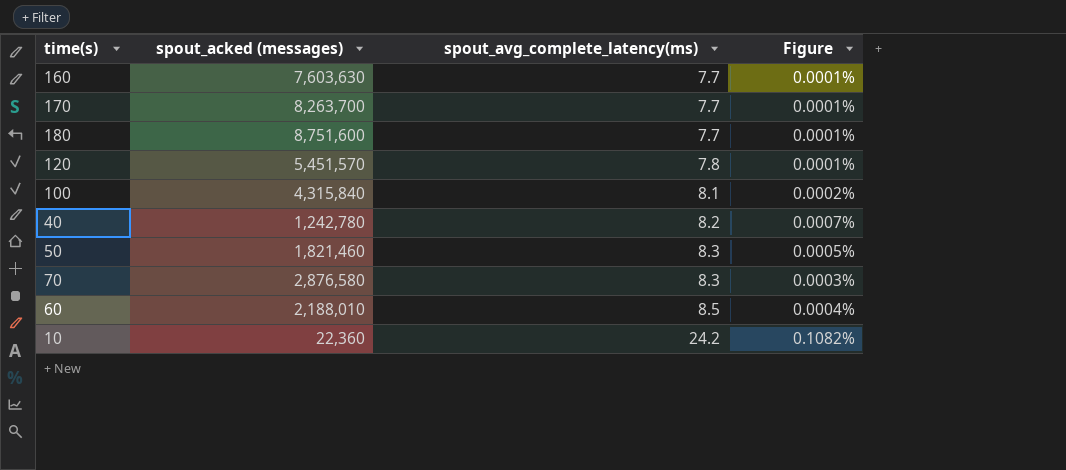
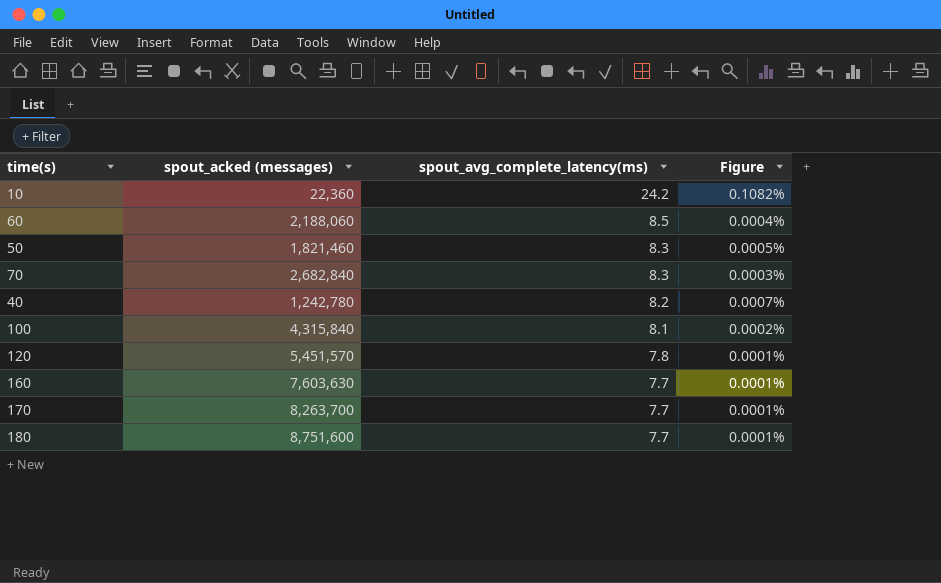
row order: spout_avg_complete_latency(ms) ascending -> spout_avg_complete_latency(ms) descending
60 | spout_acked (messages): 2,188,010 -> 2,188,060
70 | spout_acked (messages): 2,876,580 -> 2,682,840

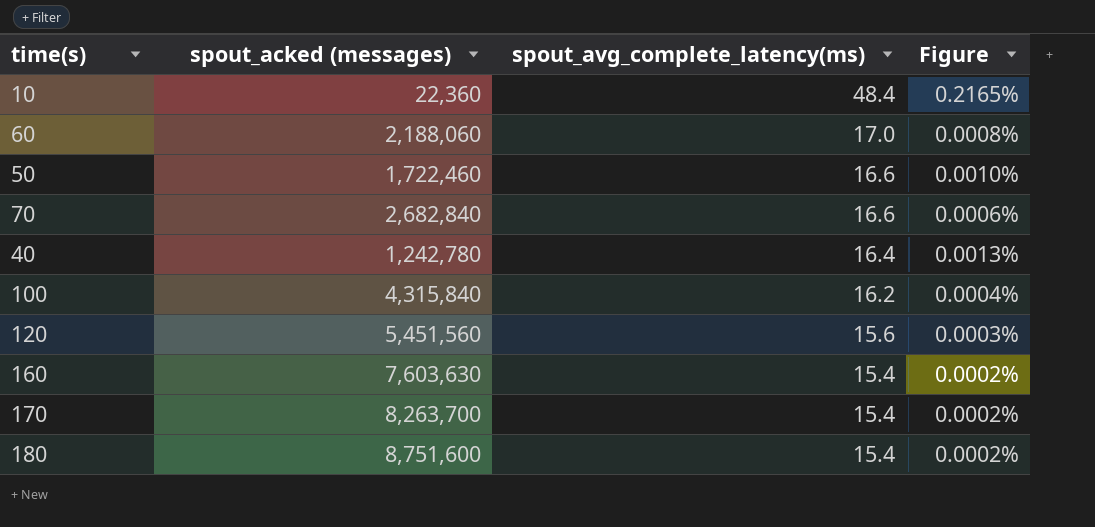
10 | spout_avg_complete_latency(ms): 24.2 -> 48.4
10 | Figure: 0.1082% -> 0.2165%
60 | spout_avg_complete_latency(ms): 8.5 -> 17.0
60 | Figure: 0.0004% -> 0.0008%
50 | spout_acked (messages): 1,821,460 -> 1,722,460
50 | spout_avg_complete_latency(ms): 8.3 -> 16.6
50 | Figure: 0.0005% -> 0.0010%
70 | spout_avg_complete_latency(ms): 8.3 -> 16.6
70 | Figure: 0.0003% -> 0.0006%
40 | spout_avg_complete_latency(ms): 8.2 -> 16.4
40 | Figure: 0.0007% -> 0.0013%
100 | spout_avg_complete_latency(ms): 8.1 -> 16.2
100 | Figure: 0.0002% -> 0.0004%
120 | spout_acked (messages): 5,451,570 -> 5,451,560
120 | spout_avg_complete_latency(ms): 7.8 -> 15.6
120 | Figure: 0.0001% -> 0.0003%
160 | spout_avg_complete_latency(ms): 7.7 -> 15.4
160 | Figure: 0.0001% -> 0.0002%
170 | spout_avg_complete_latency(ms): 7.7 -> 15.4
170 | Figure: 0.0001% -> 0.0002%
180 | spout_avg_complete_latency(ms): 7.7 -> 15.4
180 | Figure: 0.0001% -> 0.0002%

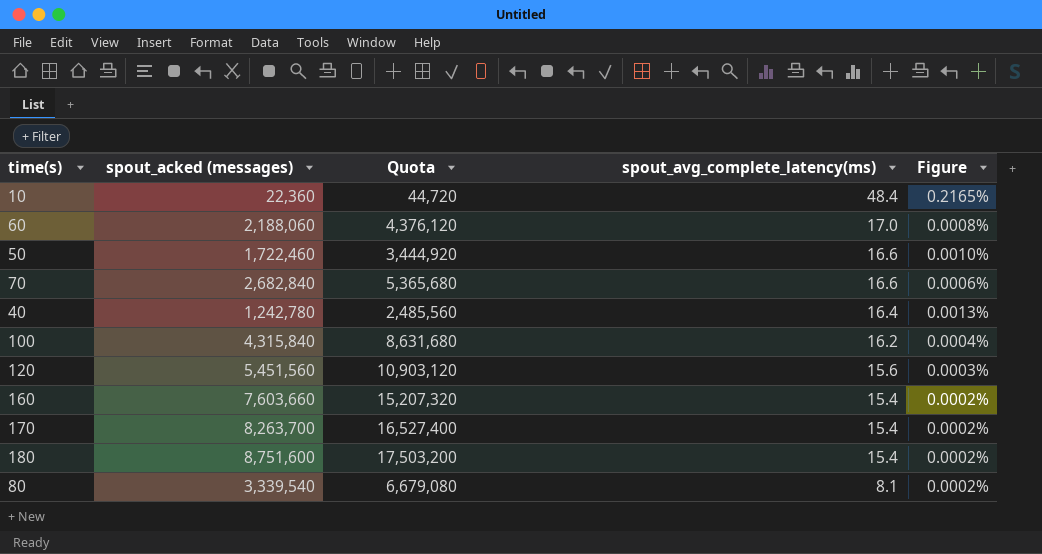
column Quota | formula: none -> [spout_acked (messages)] * 2
160 | spout_acked (messages): 7,603,630 -> 7,603,660
row 80: none -> 3,339,540 | 6,679,080 | 8.1 | 0.0002%

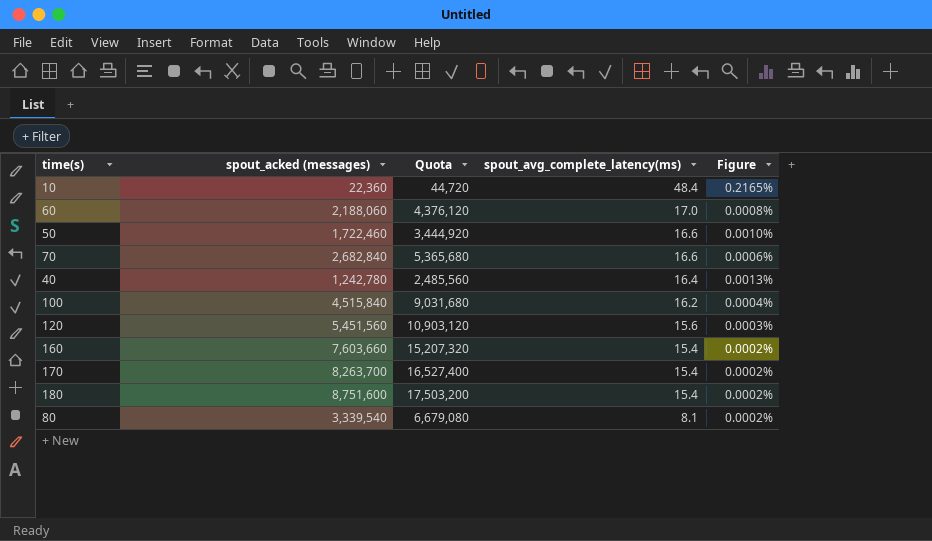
100 | spout_acked (messages): 4,315,840 -> 4,515,840
100 | Quota: 8,631,680 -> 9,031,680

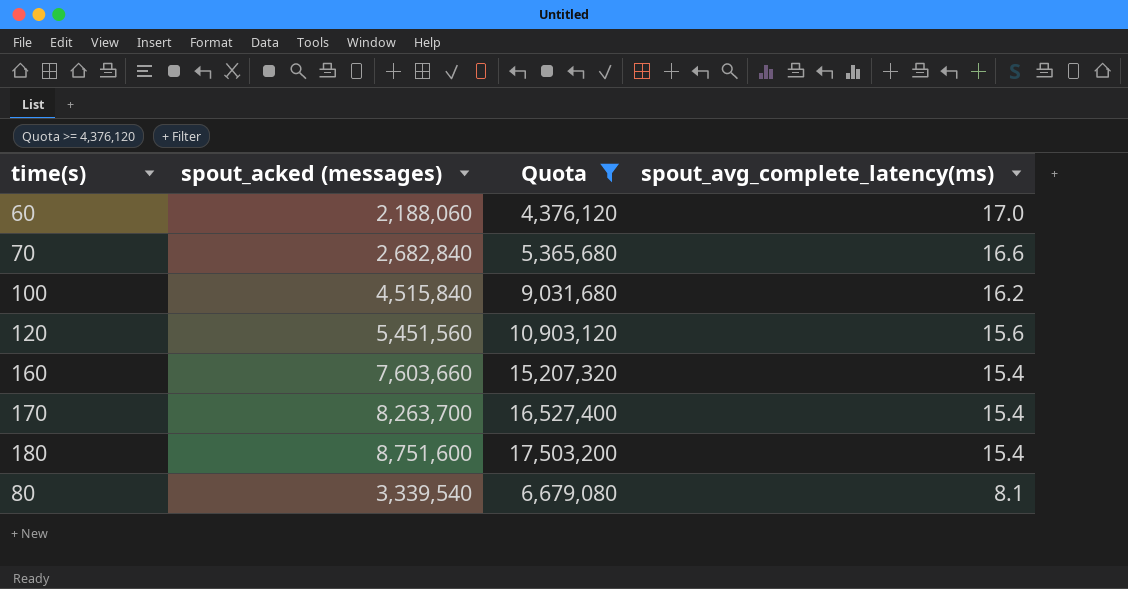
filter: none -> Quota >= 4,376,120
column Figure | formula: [spout_avg_complete_latency(ms)] / [spout_acked (messages)] -> none

